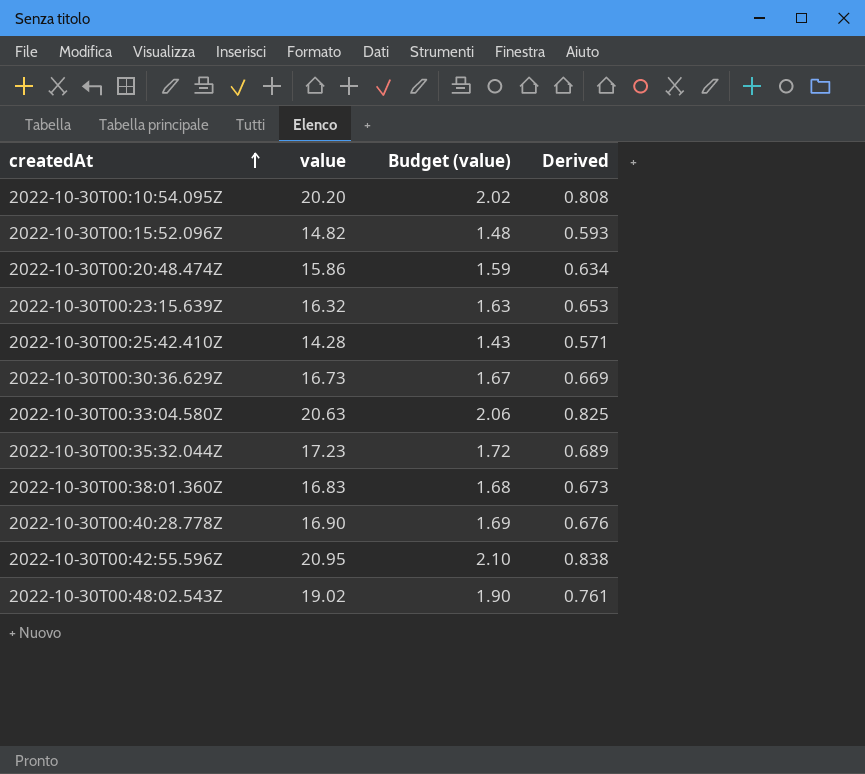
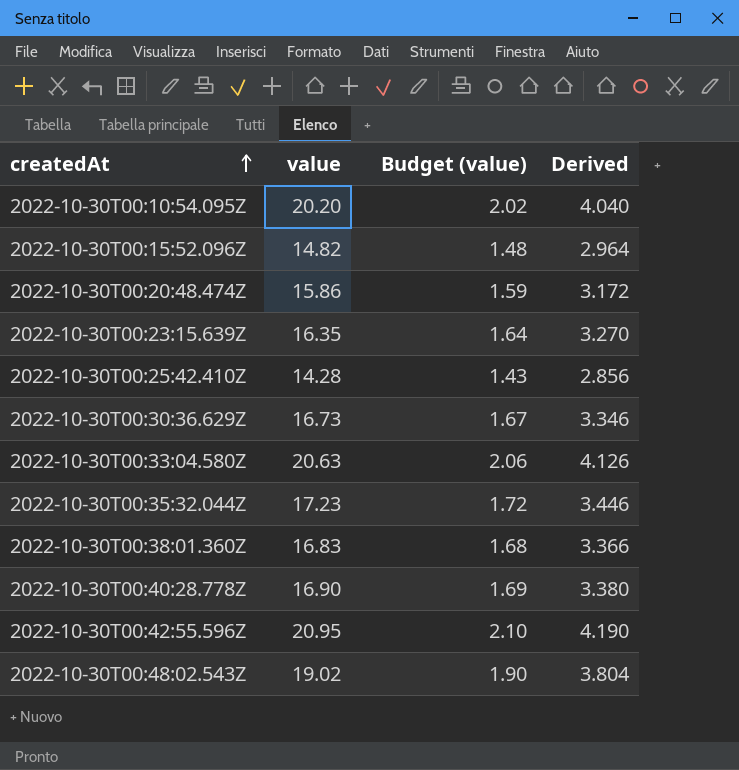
column Derived | formula: [value] * 0.04 -> [value] * 0.2
2022-10-30T00:23:15.639Z | value: 16.32 -> 16.35
2022-10-30T00:23:15.639Z | Budget (value): 1.63 -> 1.64

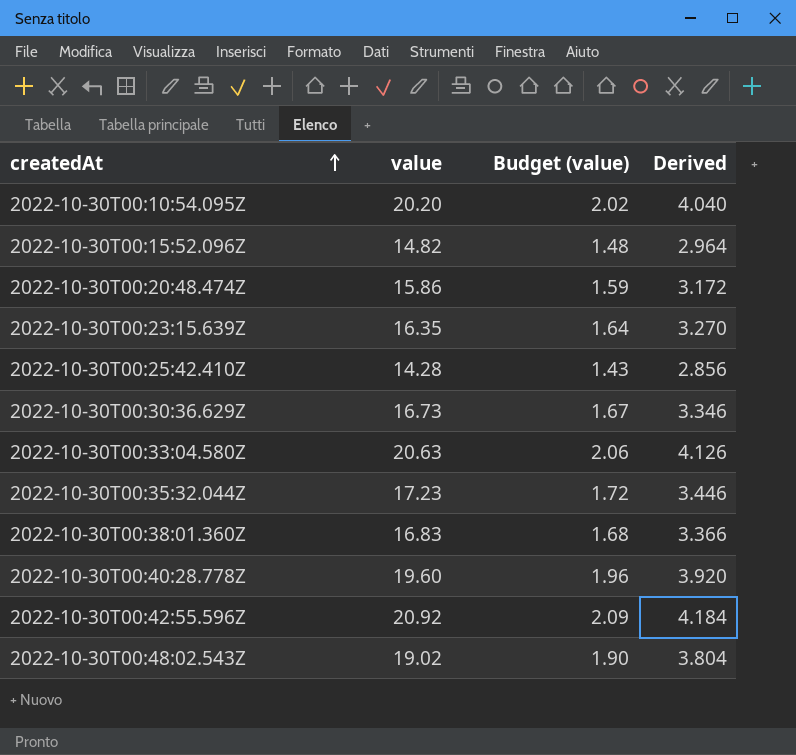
2022-10-30T00:40:28.778Z | value: 16.90 -> 19.60
2022-10-30T00:40:28.778Z | Budget (value): 1.69 -> 1.96
2022-10-30T00:40:28.778Z | Derived: 3.380 -> 3.920
2022-10-30T00:42:55.596Z | value: 20.95 -> 20.92
2022-10-30T00:42:55.596Z | Budget (value): 2.10 -> 2.09
2022-10-30T00:42:55.596Z | Derived: 4.190 -> 4.184

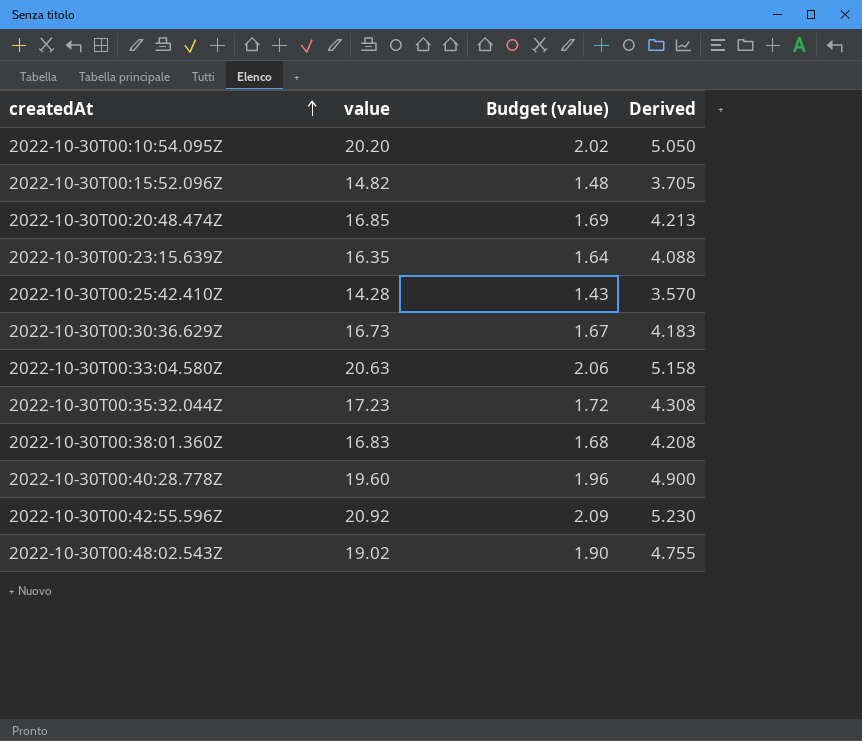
column Derived | formula: [value] * 0.2 -> [value] * 0.25
2022-10-30T00:20:48.474Z | value: 15.86 -> 16.85
2022-10-30T00:20:48.474Z | Budget (value): 1.59 -> 1.69

